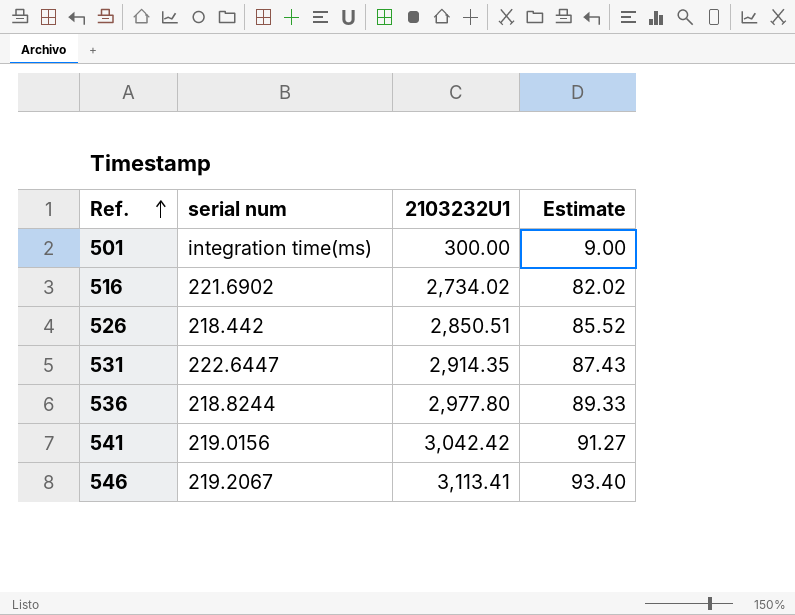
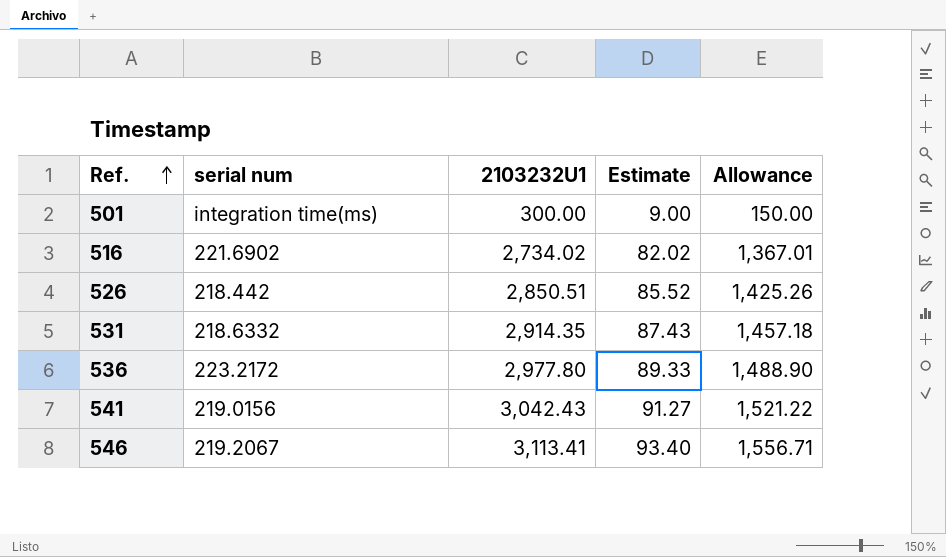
column Allowance | formula: none -> [2103232U1] * 0.5
531 | serial num: 222.6447 -> 218.6332
536 | serial num: 218.8244 -> 223.2172
541 | 2103232U1: 3,042.42 -> 3,042.43

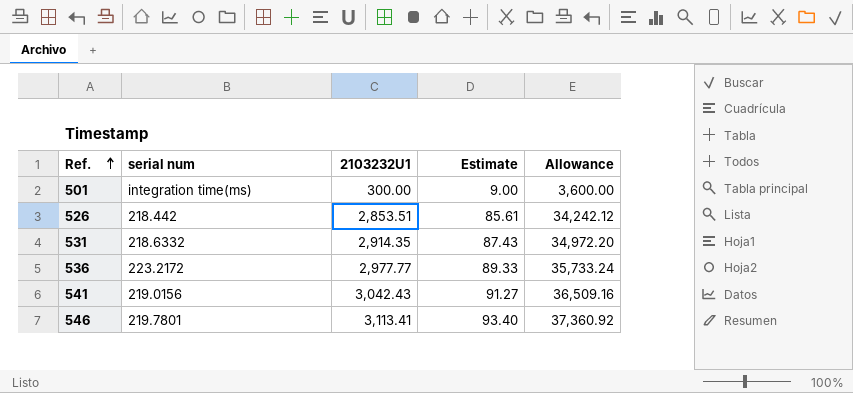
column Allowance | formula: [2103232U1] * 0.5 -> [2103232U1] * 12
row 516: 221.6902 | 2,734.02 | 82.02 | 1,367.01 -> none
526 | 2103232U1: 2,850.51 -> 2,853.51
526 | Estimate: 85.52 -> 85.61
536 | 2103232U1: 2,977.80 -> 2,977.77
546 | serial num: 219.2067 -> 219.7801

